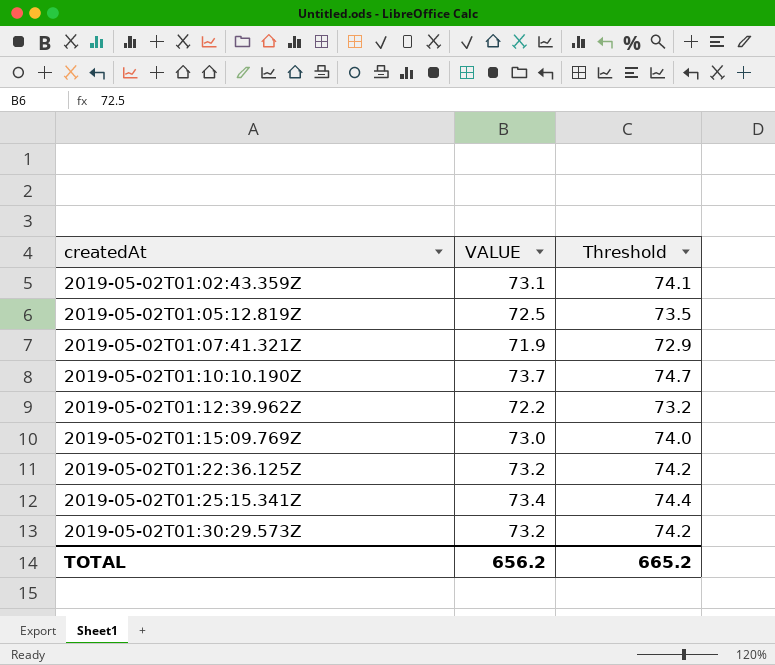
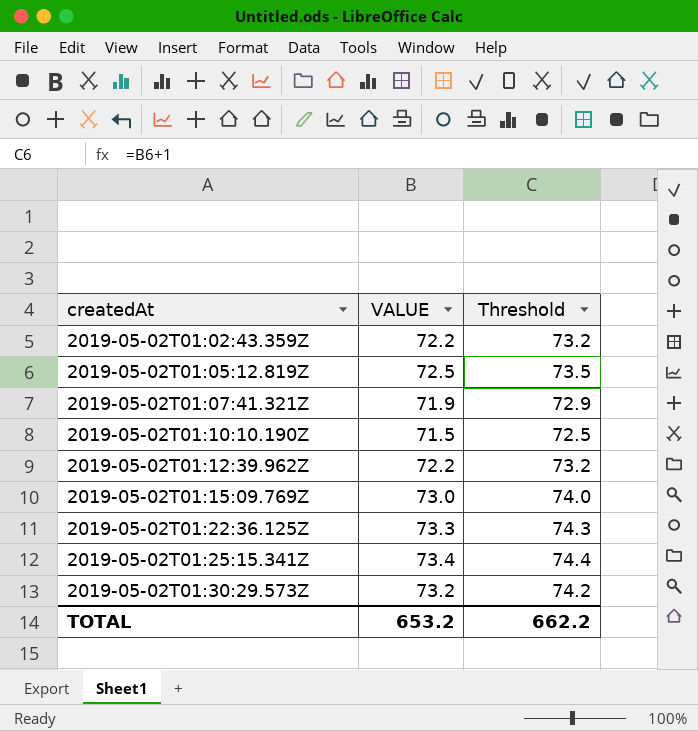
2019-05-02T01:02:43.359Z | VALUE: 73.1 -> 72.2
2019-05-02T01:02:43.359Z | Threshold: 74.1 -> 73.2
2019-05-02T01:10:10.190Z | VALUE: 73.7 -> 71.5
2019-05-02T01:10:10.190Z | Threshold: 74.7 -> 72.5
2019-05-02T01:22:36.125Z | VALUE: 73.2 -> 73.3
2019-05-02T01:22:36.125Z | Threshold: 74.2 -> 74.3
TOTAL | VALUE: 656.2 -> 653.2
TOTAL | Threshold: 665.2 -> 662.2

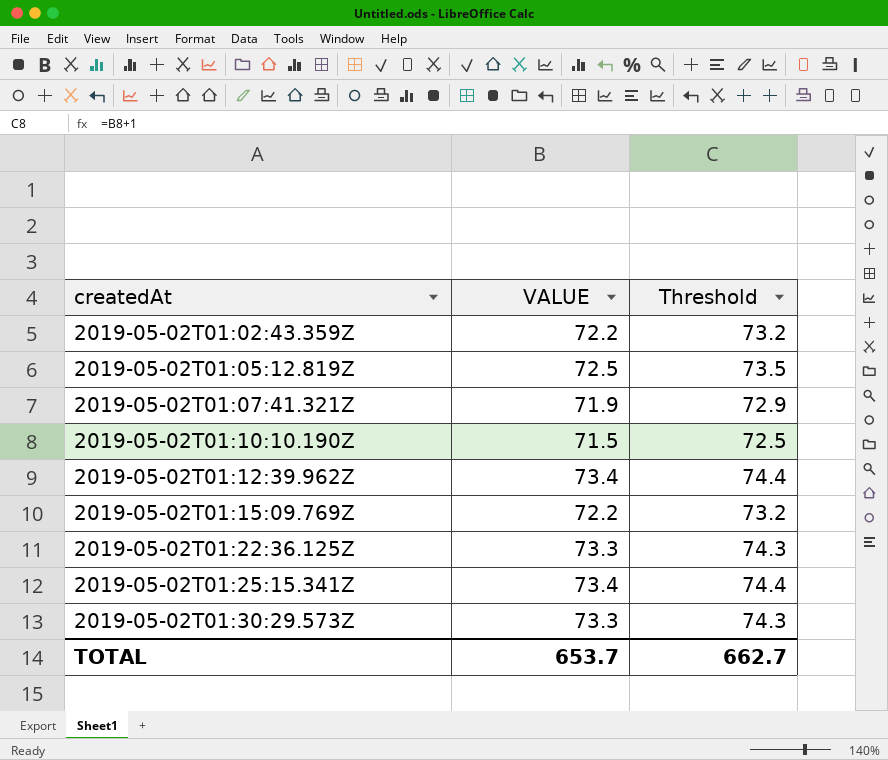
2019-05-02T01:12:39.962Z | VALUE: 72.2 -> 73.4
2019-05-02T01:12:39.962Z | Threshold: 73.2 -> 74.4
2019-05-02T01:15:09.769Z | VALUE: 73.0 -> 72.2
2019-05-02T01:15:09.769Z | Threshold: 74.0 -> 73.2
2019-05-02T01:30:29.573Z | VALUE: 73.2 -> 73.3
2019-05-02T01:30:29.573Z | Threshold: 74.2 -> 74.3
TOTAL | VALUE: 653.2 -> 653.7
TOTAL | Threshold: 662.2 -> 662.7

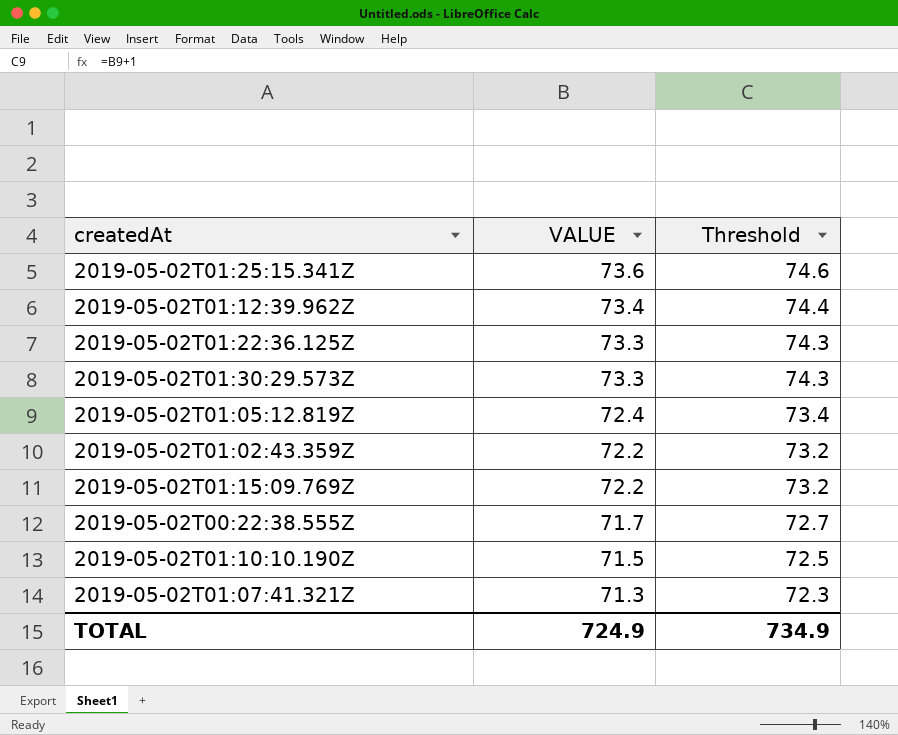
row order: createdAt ascending -> VALUE descending
2019-05-02T01:25:15.341Z | VALUE: 73.4 -> 73.6
2019-05-02T01:25:15.341Z | Threshold: 74.4 -> 74.6
2019-05-02T01:05:12.819Z | VALUE: 72.5 -> 72.4
2019-05-02T01:05:12.819Z | Threshold: 73.5 -> 73.4
row 2019-05-02T00:22:38.555Z: none -> 71.7 | 72.7
2019-05-02T01:07:41.321Z | VALUE: 71.9 -> 71.3
2019-05-02T01:07:41.321Z | Threshold: 72.9 -> 72.3
TOTAL | VALUE: 653.7 -> 724.9
TOTAL | Threshold: 662.7 -> 734.9

